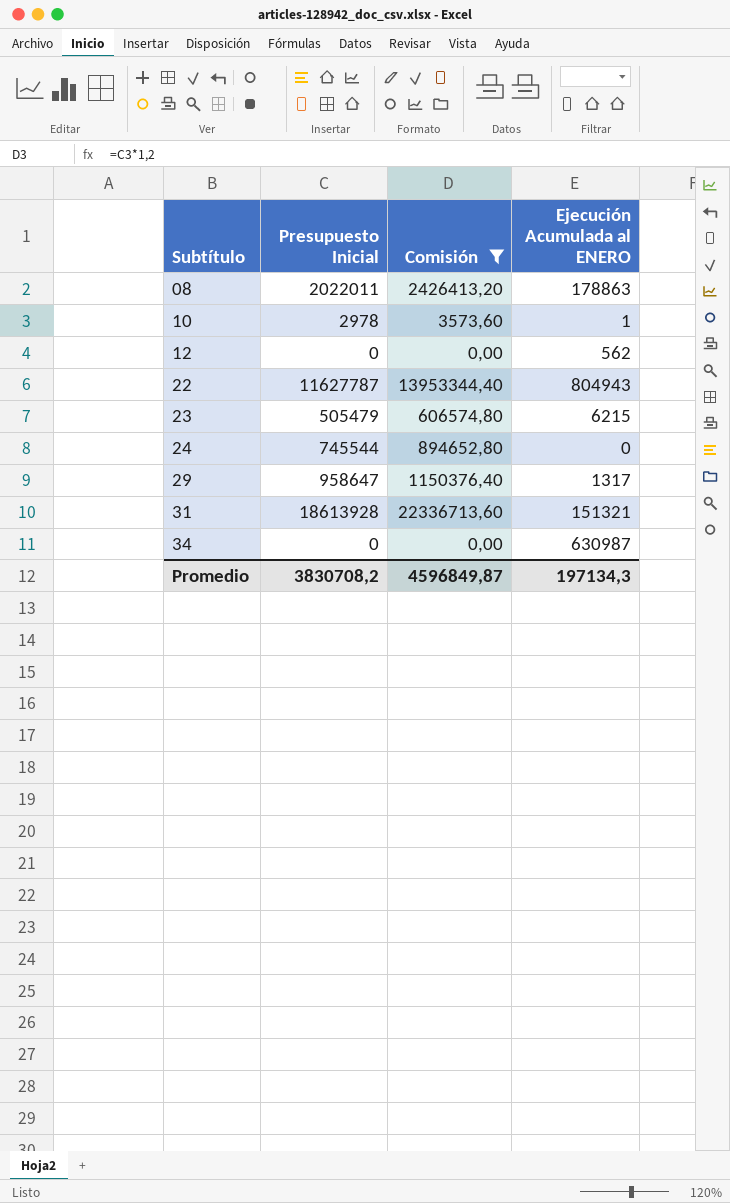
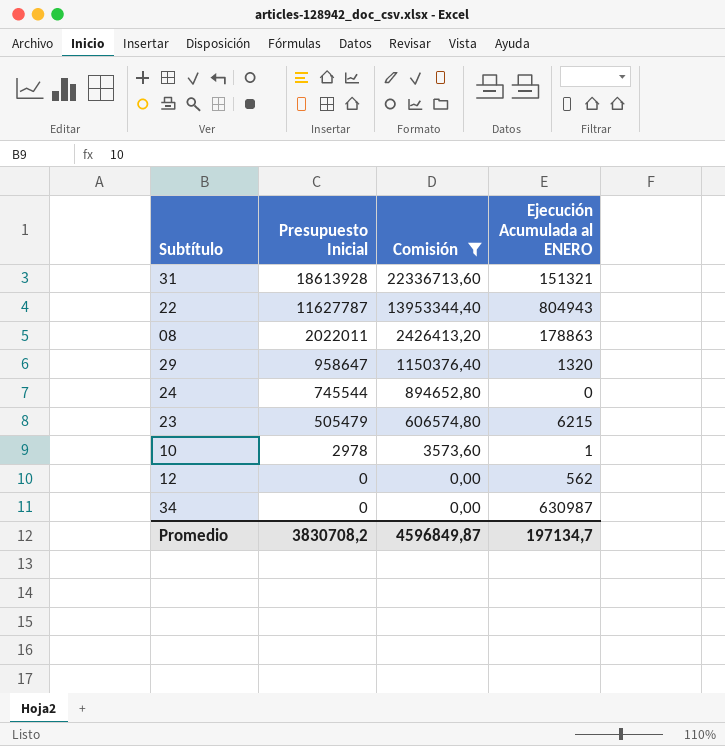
row order: Subtítulo ascending -> Presupuesto Inicial descending
29 | Ejecución Acumulada al ENERO: 1317 -> 1320
Promedio | Ejecución Acumulada al ENERO: 197134,3 -> 197134,7

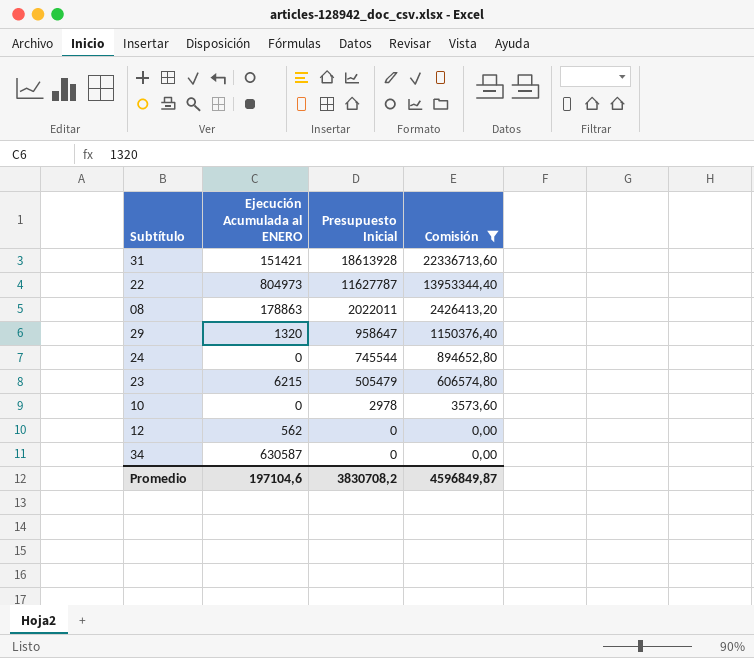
column Ejecución Acumulada al ENERO | position: 4 -> 2
31 | Ejecución Acumulada al ENERO: 151321 -> 151421
22 | Ejecución Acumulada al ENERO: 804943 -> 804973
10 | Ejecución Acumulada al ENERO: 1 -> 0
34 | Ejecución Acumulada al ENERO: 630987 -> 630587
Promedio | Ejecución Acumulada al ENERO: 197134,7 -> 197104,6

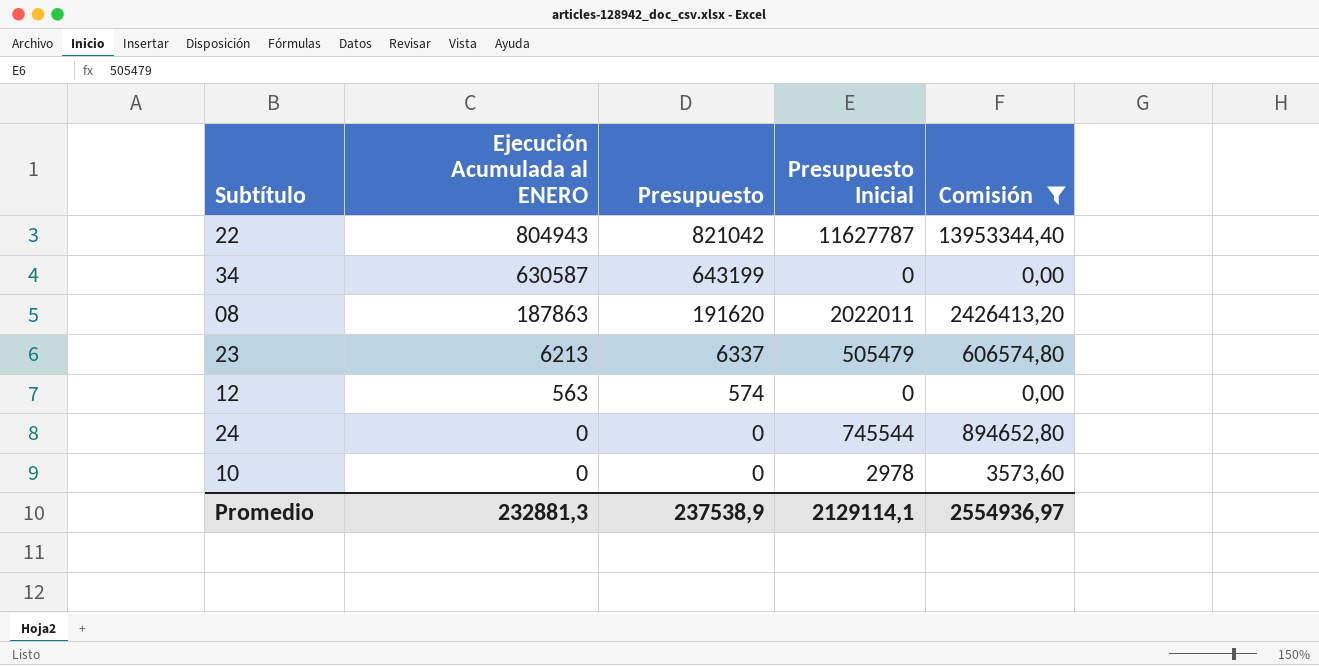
row order: Presupuesto Inicial descending -> Ejecución Acumulada al ENERO descending
column Presupuesto | formula: none -> [Ejecución Acumulada al ENERO] * 1,02
row 31: 151421 | 18613928 | 22336713,60 -> none
row 29: 1320 | 958647 | 1150376,40 -> none
22 | Ejecución Acumulada al ENERO: 804973 -> 804943
08 | Ejecución Acumulada al ENERO: 178863 -> 187863
23 | Ejecución Acumulada al ENERO: 6215 -> 6213
12 | Ejecución Acumulada al ENERO: 562 -> 563
Promedio | Ejecución Acumulada al ENERO: 197104,6 -> 232881,3
Promedio | Presupuesto Inicial: 3830708,2 -> 2129114,1
Promedio | Comisión: 4596849,87 -> 2554936,97

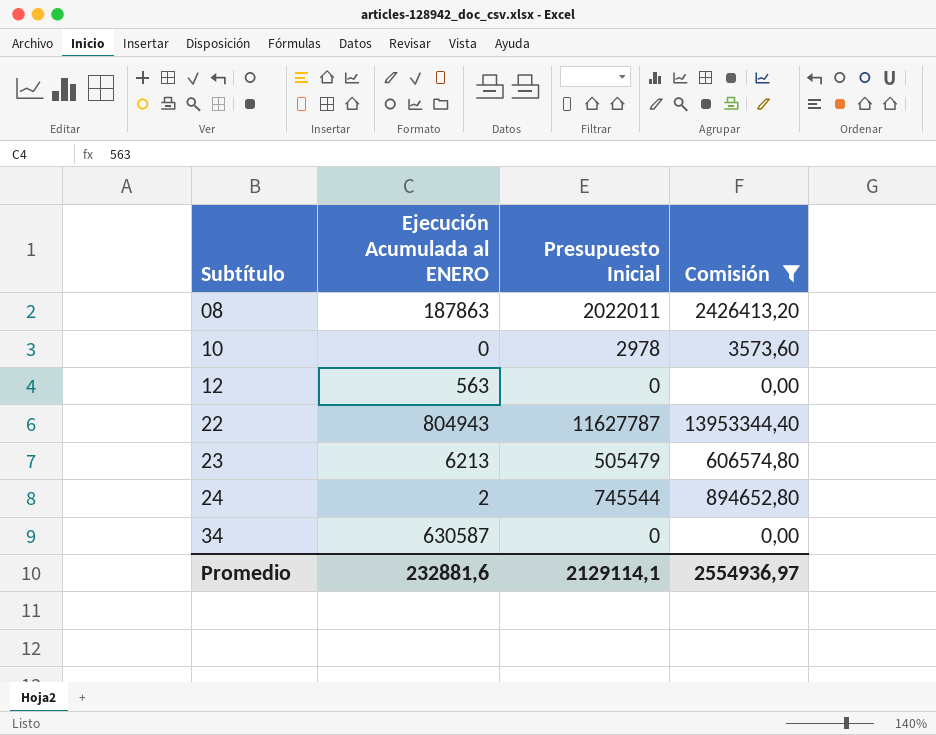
row order: Ejecución Acumulada al ENERO descending -> Subtítulo ascending
column Presupuesto | formula: [Ejecución Acumulada al ENERO] * 1,02 -> none
24 | Ejecución Acumulada al ENERO: 0 -> 2
Promedio | Ejecución Acumulada al ENERO: 232881,3 -> 232881,6

